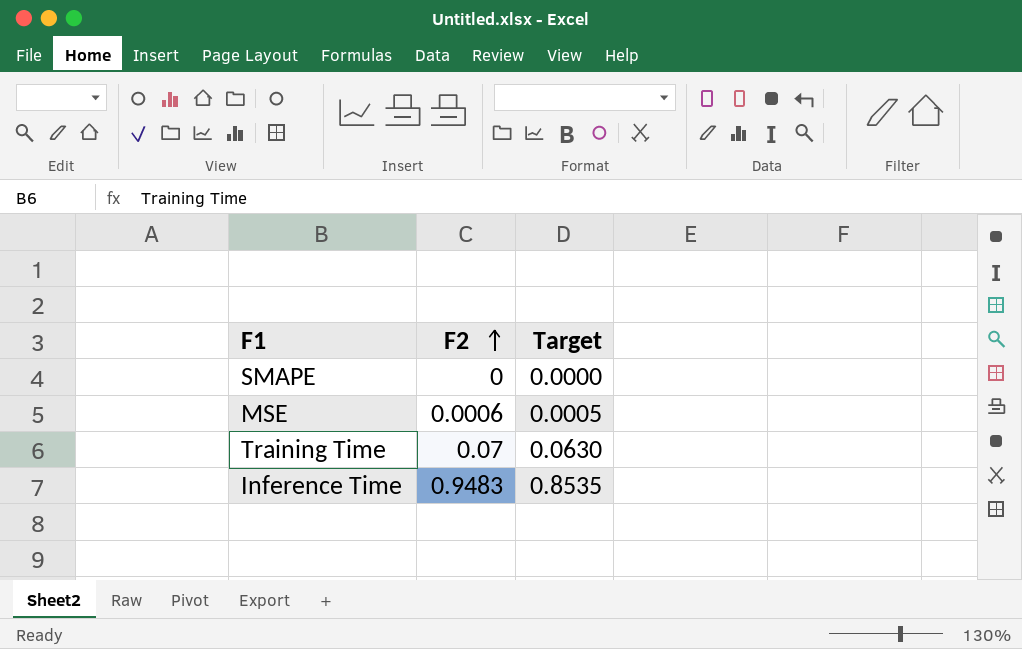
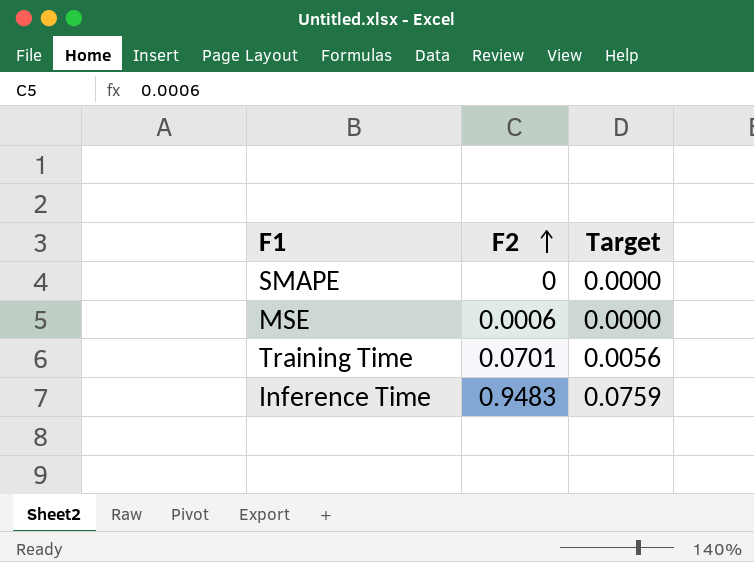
column Target | formula: [F2] * 0.9 -> [F2] * 0.08
Training Time | F2: 0.07 -> 0.0701

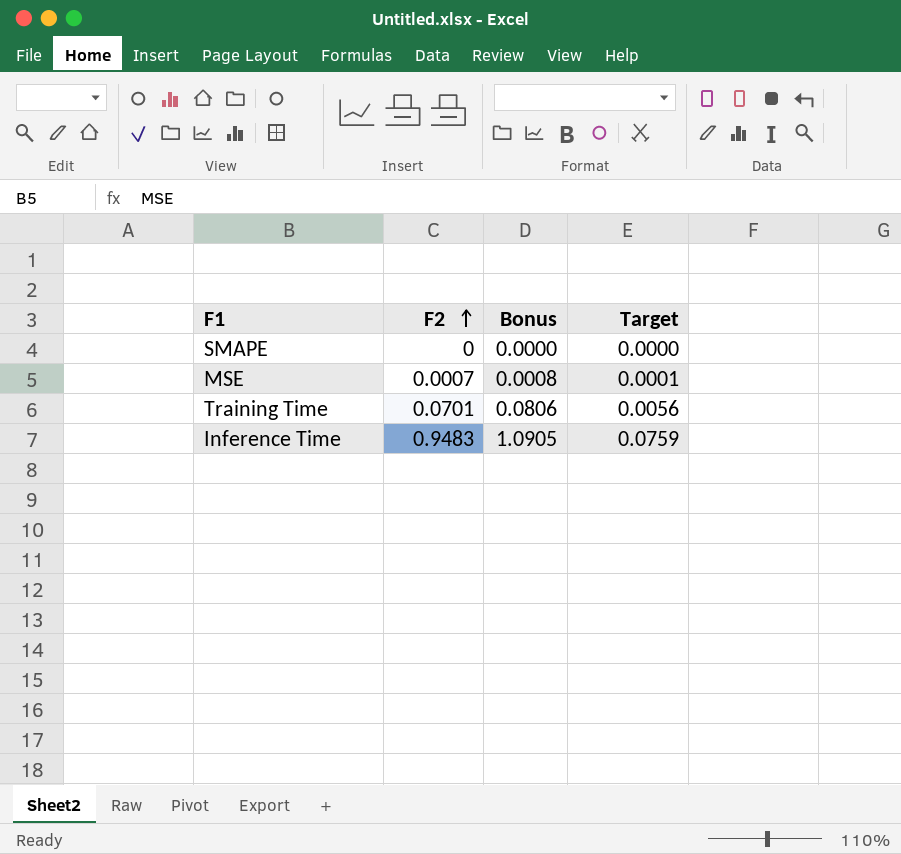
column Bonus | formula: none -> [F2] * 1.15
MSE | F2: 0.0006 -> 0.0007
MSE | Target: 0.0000 -> 0.0001

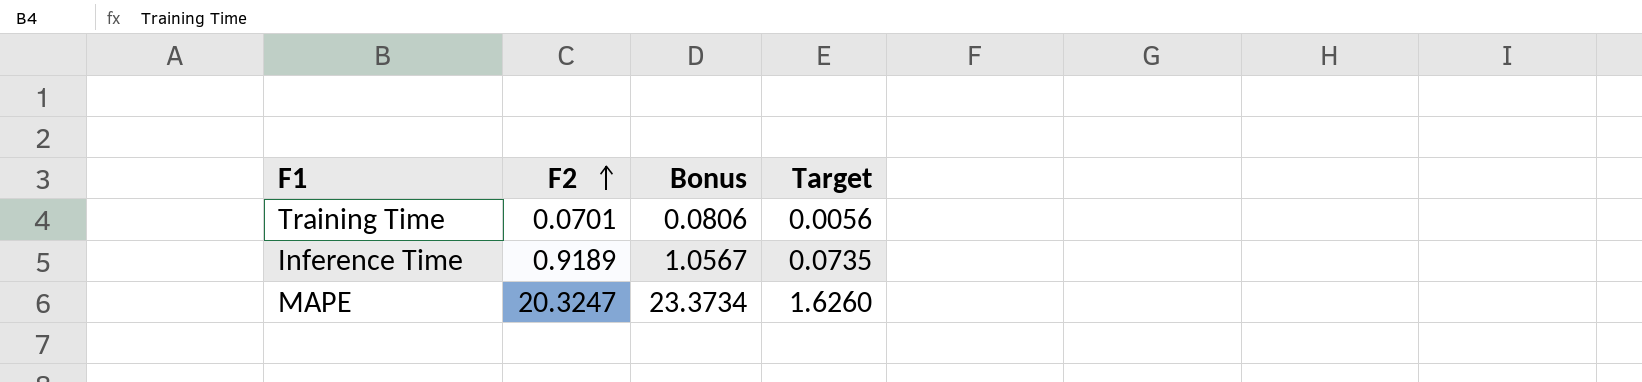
row SMAPE: 0 | 0.0000 | 0.0000 -> none
row MSE: 0.0007 | 0.0008 | 0.0001 -> none
Inference Time | F2: 0.9483 -> 0.9189
Inference Time | Bonus: 1.0905 -> 1.0567
Inference Time | Target: 0.0759 -> 0.0735
row MAPE: none -> 20.3247 | 23.3734 | 1.6260

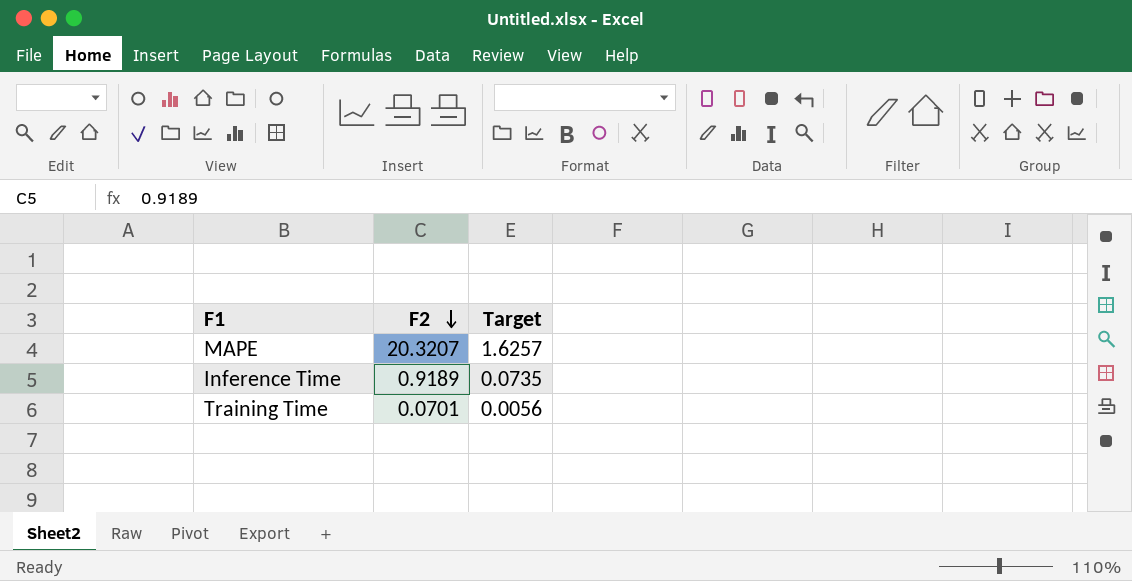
row order: F2 ascending -> F2 descending
column Bonus | formula: [F2] * 1.15 -> none
MAPE | F2: 20.3247 -> 20.3207
MAPE | Target: 1.6260 -> 1.6257

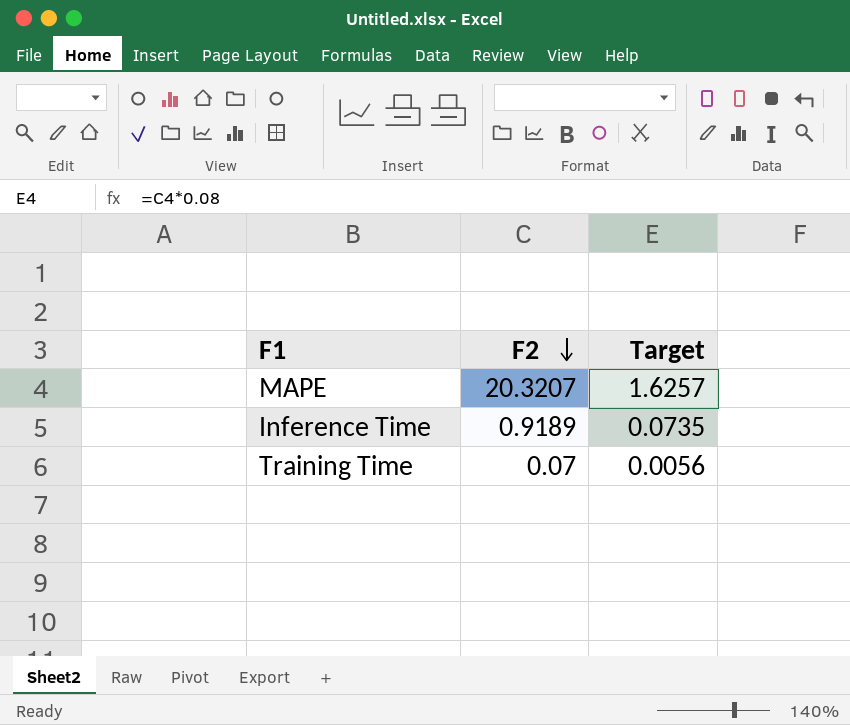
Training Time | F2: 0.0701 -> 0.07

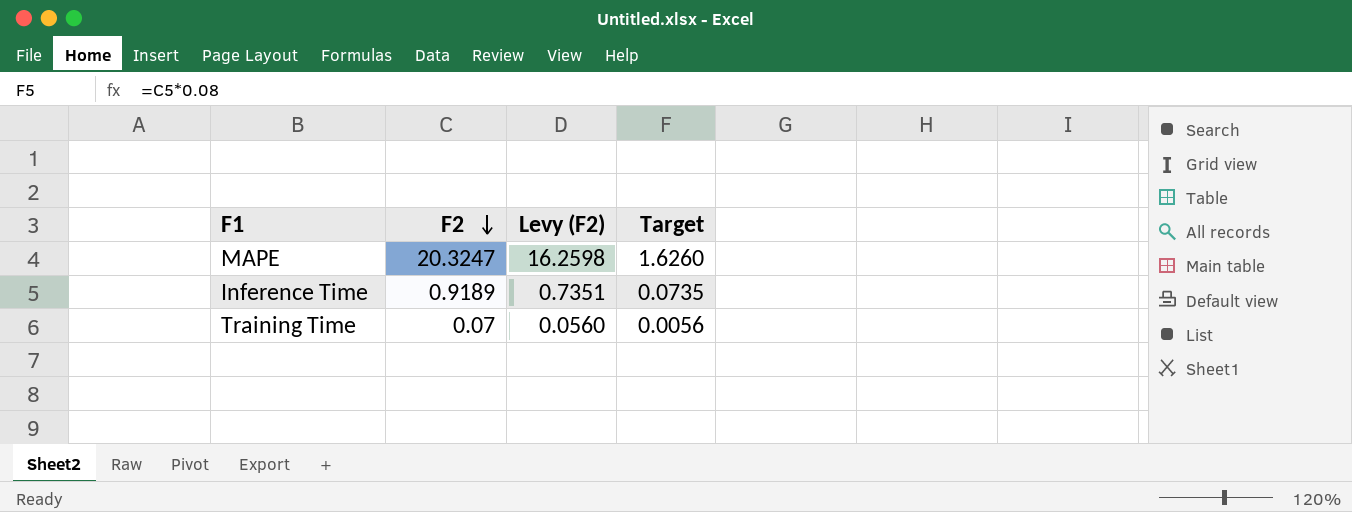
column Levy (F2) | formula: none -> [F2] * 0.8
MAPE | F2: 20.3207 -> 20.3247
MAPE | Target: 1.6257 -> 1.6260

